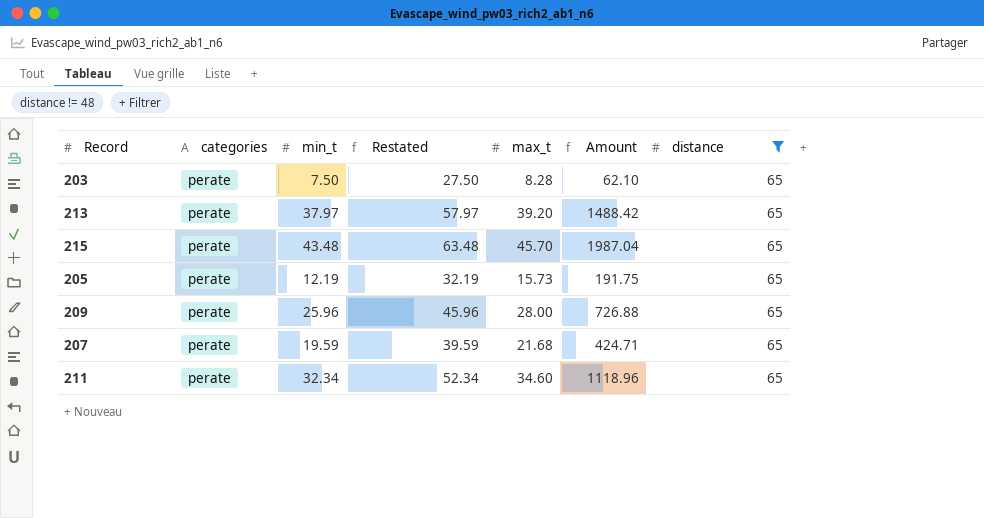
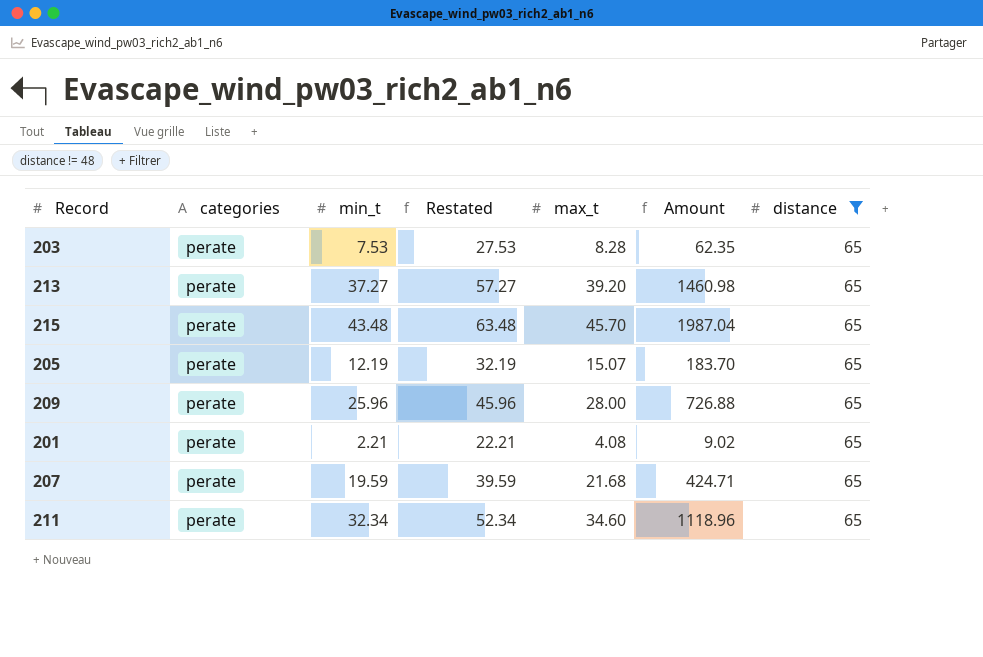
203 | min_t: 7.50 -> 7.53
203 | Restated: 27.50 -> 27.53
203 | Amount: 62.10 -> 62.35
213 | min_t: 37.97 -> 37.27
213 | Restated: 57.97 -> 57.27
213 | Amount: 1488.42 -> 1460.98
205 | max_t: 15.73 -> 15.07
205 | Amount: 191.75 -> 183.70
row 201: none -> perate | 2.21 | 22.21 | 4.08 | 9.02 | 65

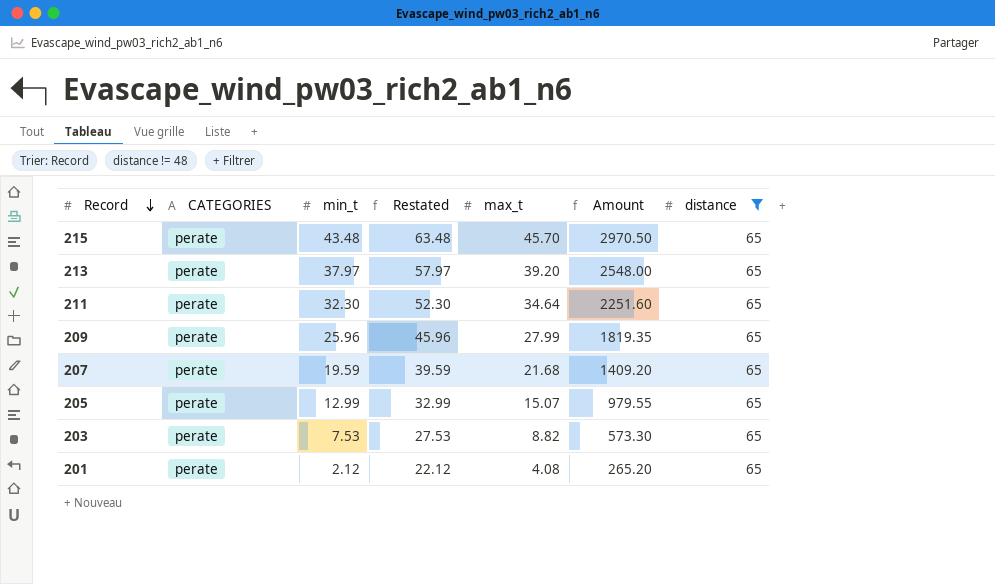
row order: none -> Record descending
column name: categories -> CATEGORIES
column Amount | formula: [min_t] * [max_t] -> [max_t] * [distance]
213 | min_t: 37.27 -> 37.97
213 | Restated: 57.27 -> 57.97
211 | min_t: 32.34 -> 32.30
211 | Restated: 52.34 -> 52.30
211 | max_t: 34.60 -> 34.64
209 | max_t: 28.00 -> 27.99
205 | min_t: 12.19 -> 12.99
205 | Restated: 32.19 -> 32.99
203 | max_t: 8.28 -> 8.82
201 | min_t: 2.21 -> 2.12
201 | Restated: 22.21 -> 22.12

